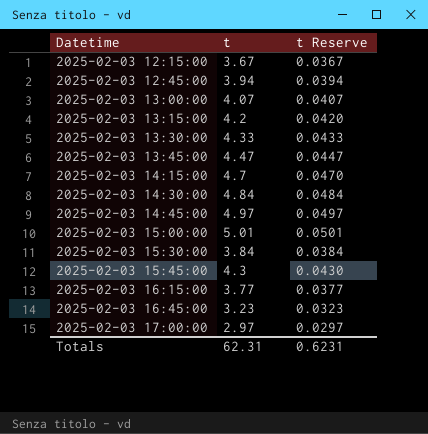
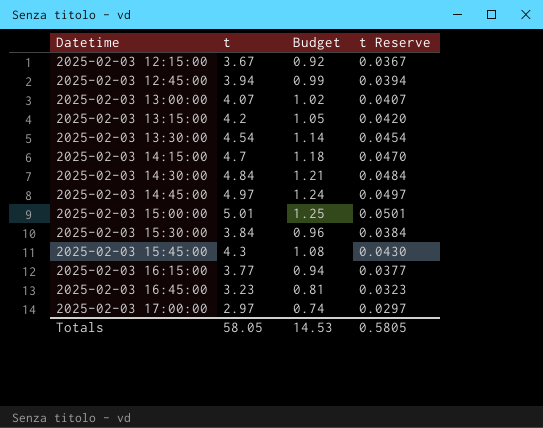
column Budget | formula: none -> [t] * 0.25
row 2025-02-03 13:45:00: 4.47 | 0.0447 -> none
2025-02-03 13:30:00 | t: 4.33 -> 4.54
2025-02-03 13:30:00 | t Reserve: 0.0433 -> 0.0454
Totals | t: 62.31 -> 58.05
Totals | t Reserve: 0.6231 -> 0.5805

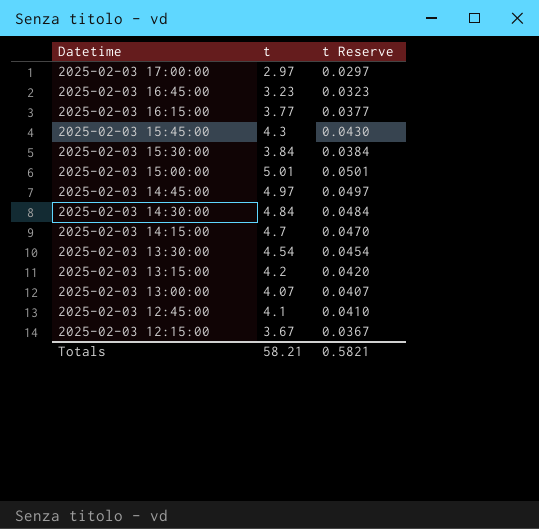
row order: Datetime ascending -> Datetime descending
column Budget | formula: [t] * 0.25 -> none
2025-02-03 12:45:00 | t: 3.94 -> 4.1
2025-02-03 12:45:00 | t Reserve: 0.0394 -> 0.0410
Totals | t: 58.05 -> 58.21
Totals | t Reserve: 0.5805 -> 0.5821

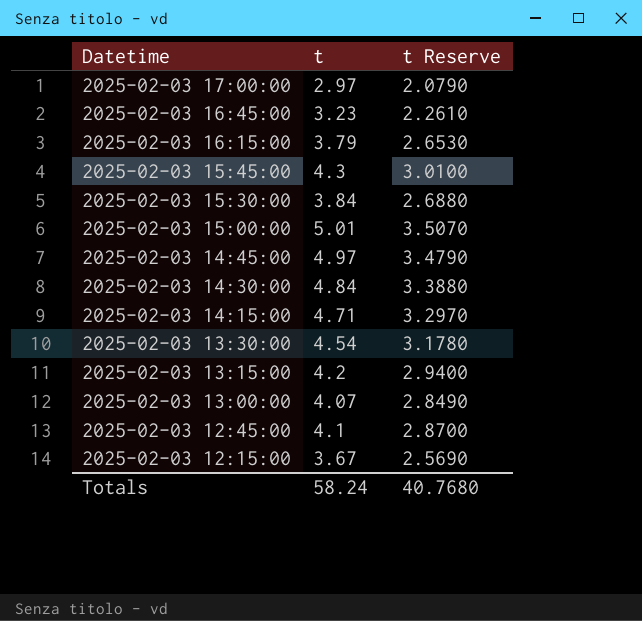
column t Reserve | formula: [t] * 0.01 -> [t] * 0.7
2025-02-03 16:15:00 | t: 3.77 -> 3.79
2025-02-03 14:15:00 | t: 4.7 -> 4.71
Totals | t: 58.21 -> 58.24
Totals | t Reserve: 0.5821 -> 40.7680

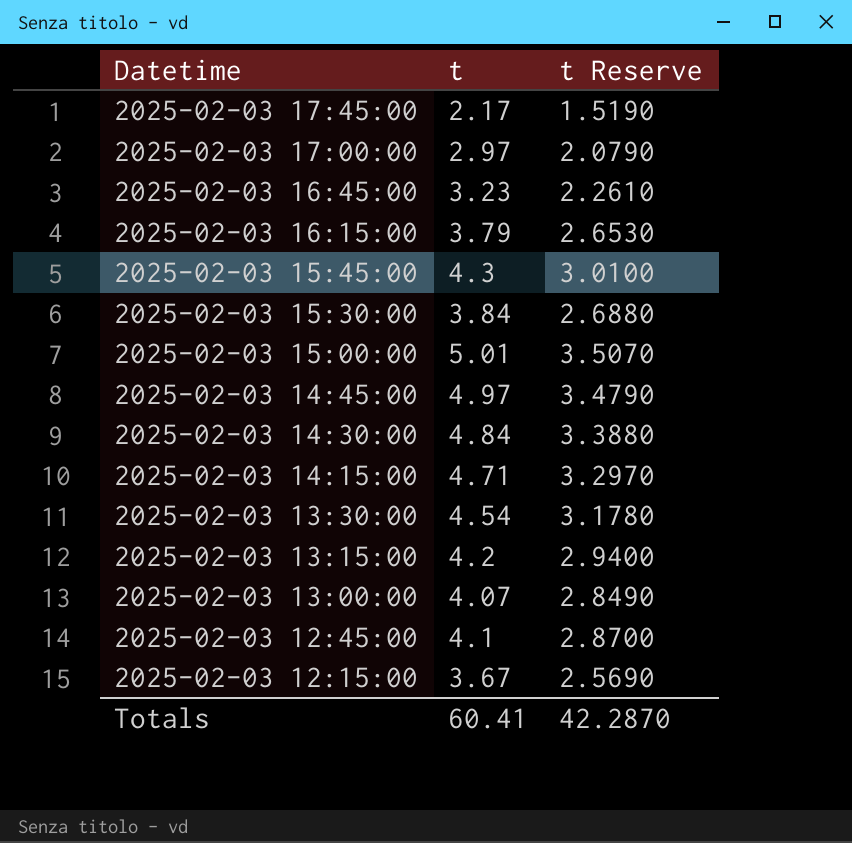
row 2025-02-03 17:45:00: none -> 2.17 | 1.5190
Totals | t: 58.24 -> 60.41
Totals | t Reserve: 40.7680 -> 42.2870

